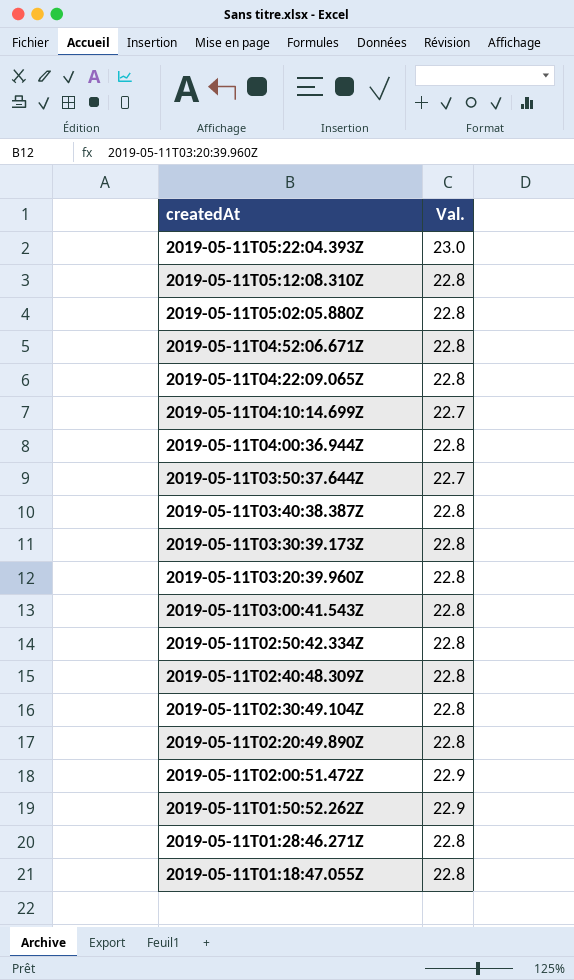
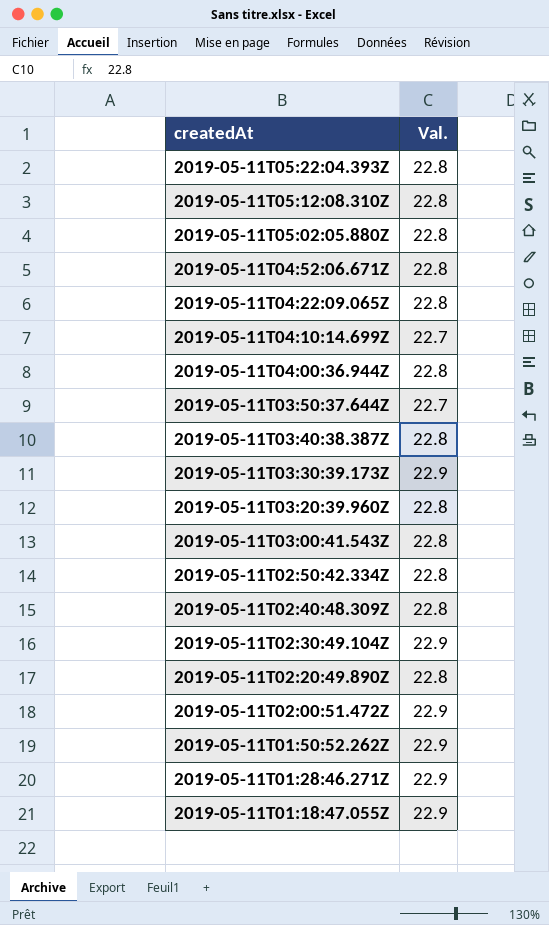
2019-05-11T05:22:04.393Z | Val.: 23.0 -> 22.8
2019-05-11T03:30:39.173Z | Val.: 22.8 -> 22.9
2019-05-11T02:30:49.104Z | Val.: 22.8 -> 22.9
2019-05-11T01:28:46.271Z | Val.: 22.8 -> 22.9
2019-05-11T01:18:47.055Z | Val.: 22.8 -> 22.9

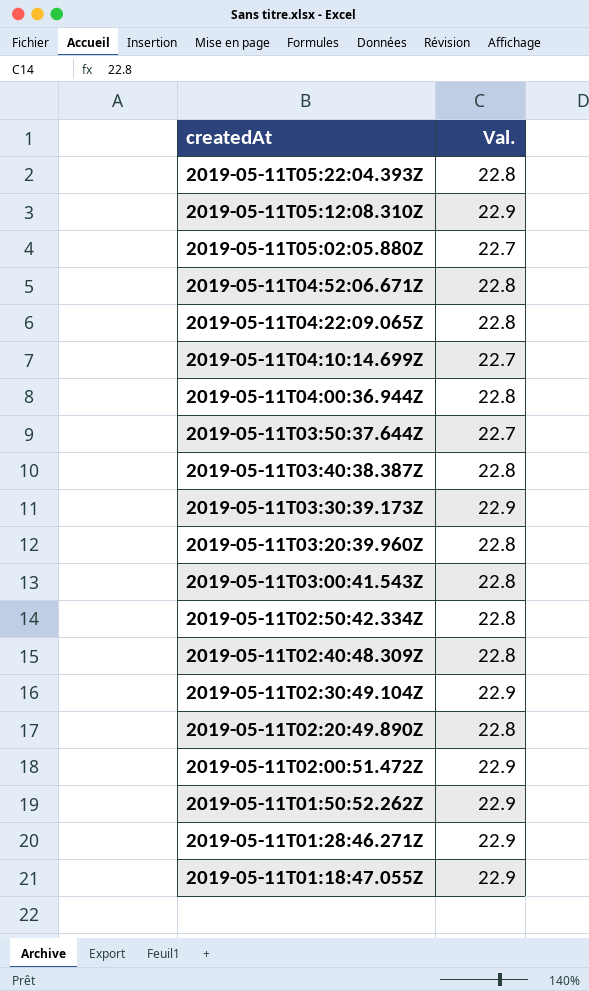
2019-05-11T05:12:08.310Z | Val.: 22.8 -> 22.9
2019-05-11T05:02:05.880Z | Val.: 22.8 -> 22.7

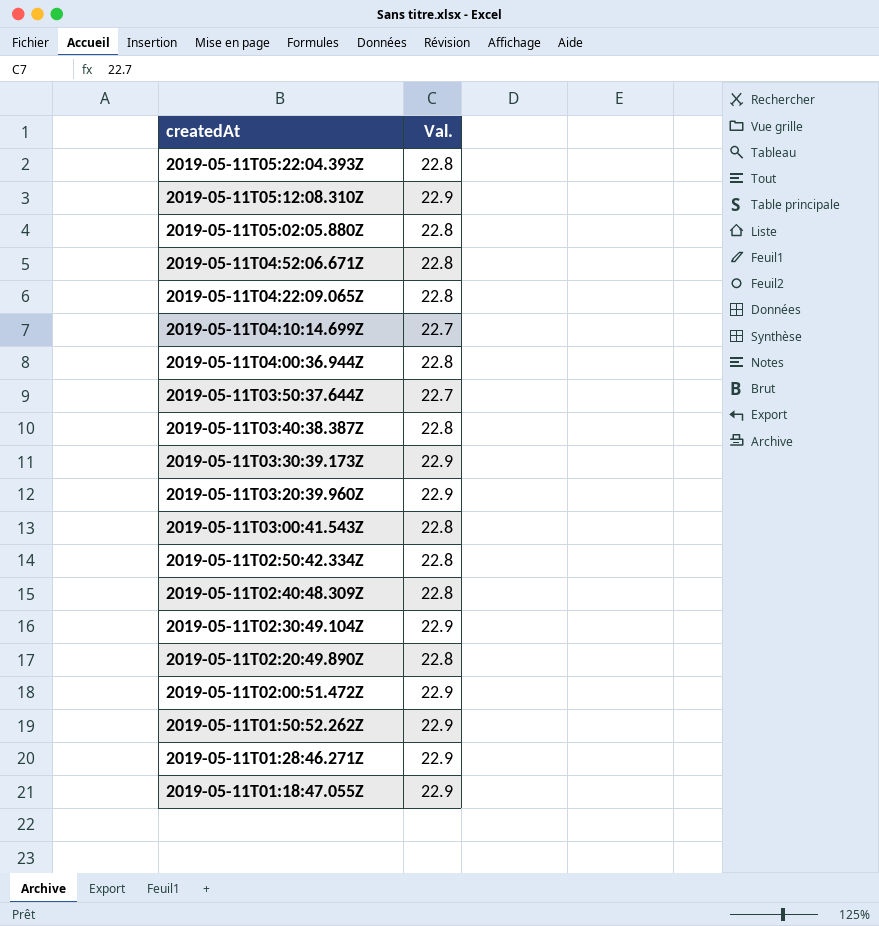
2019-05-11T05:02:05.880Z | Val.: 22.7 -> 22.8
2019-05-11T03:20:39.960Z | Val.: 22.8 -> 22.9

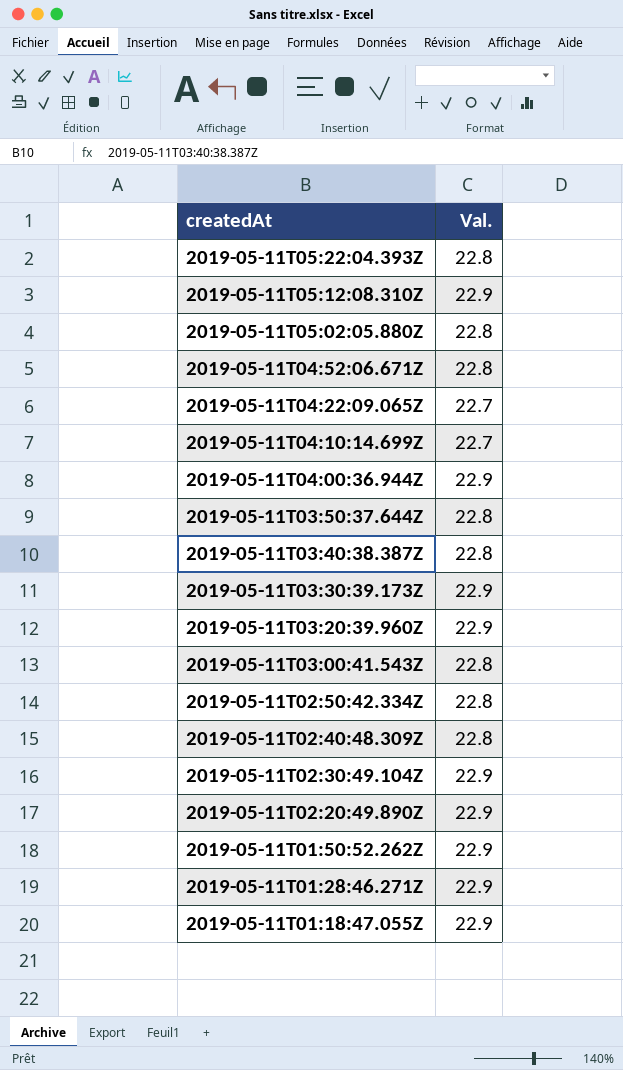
row 2019-05-11T02:00:51.472Z: 22.9 -> none
2019-05-11T04:22:09.065Z | Val.: 22.8 -> 22.7
2019-05-11T04:00:36.944Z | Val.: 22.8 -> 22.9
2019-05-11T03:50:37.644Z | Val.: 22.7 -> 22.8
2019-05-11T02:20:49.890Z | Val.: 22.8 -> 22.9

